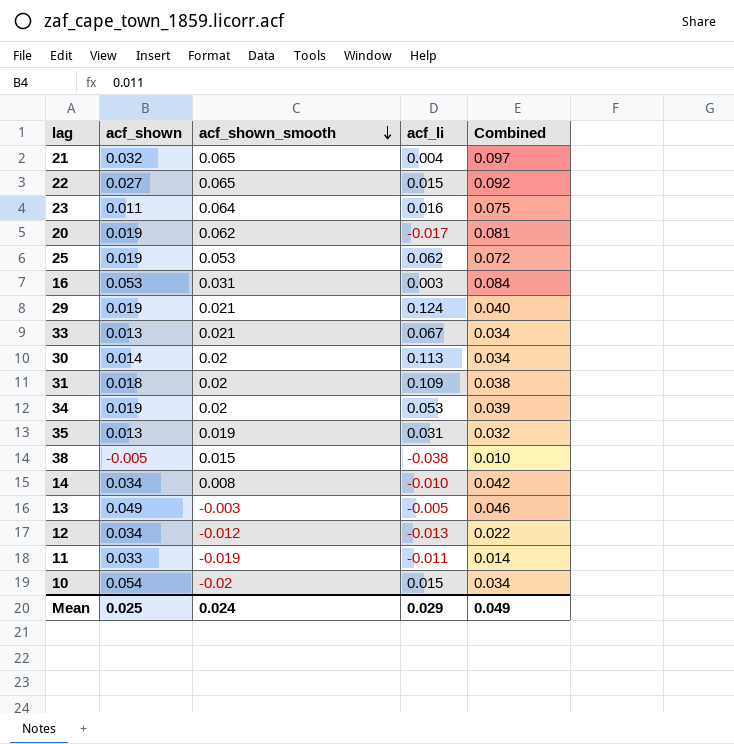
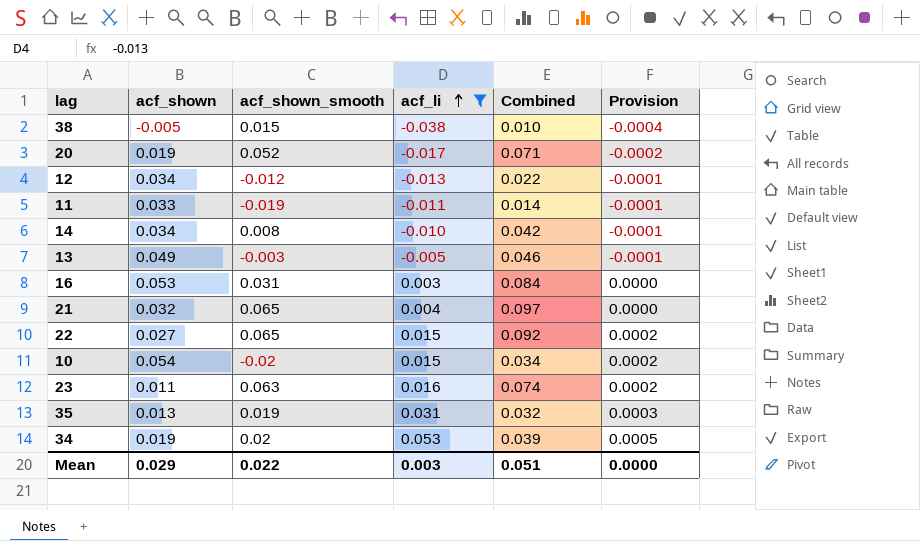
filter: none -> acf_li <= 0.053
row order: acf_shown_smooth descending -> acf_li ascending
column Provision | formula: none -> [acf_li] * 0.01
20 | acf_shown_smooth: 0.062 -> 0.052
20 | Combined: 0.081 -> 0.071
23 | acf_shown_smooth: 0.064 -> 0.063
23 | Combined: 0.075 -> 0.074
Mean | acf_shown: 0.025 -> 0.029
Mean | acf_shown_smooth: 0.024 -> 0.022
Mean | acf_li: 0.029 -> 0.003
Mean | Combined: 0.049 -> 0.051

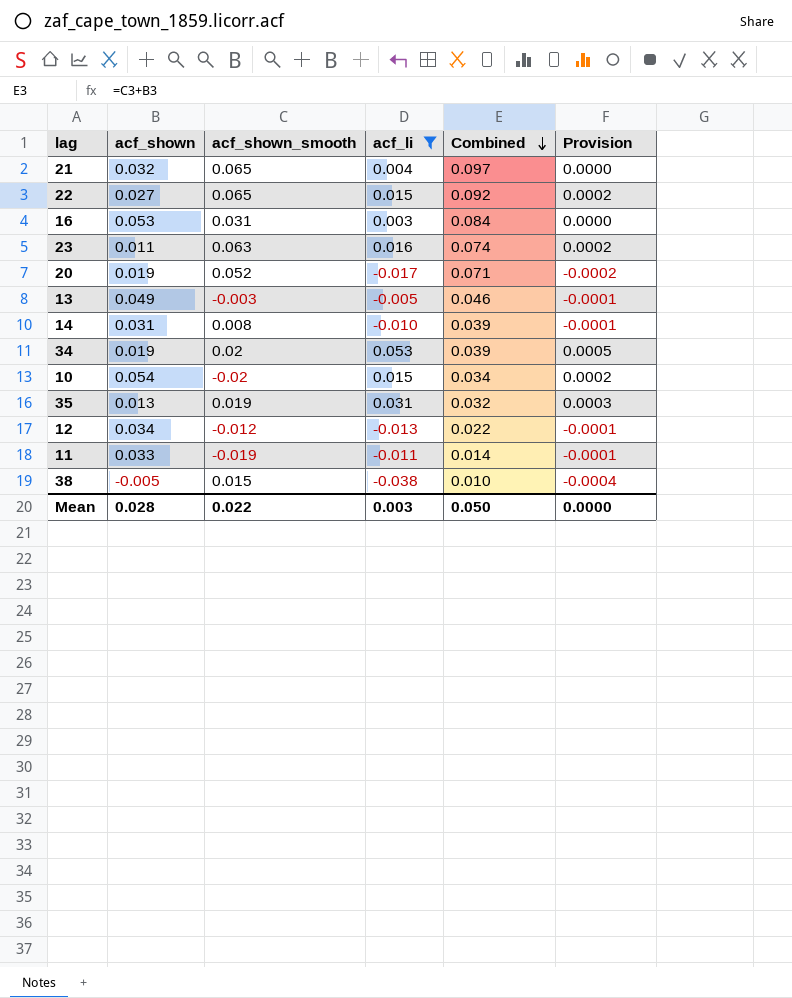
row order: acf_li ascending -> Combined descending
14 | acf_shown: 0.034 -> 0.031
14 | Combined: 0.042 -> 0.039
Mean | acf_shown: 0.029 -> 0.028
Mean | Combined: 0.051 -> 0.050

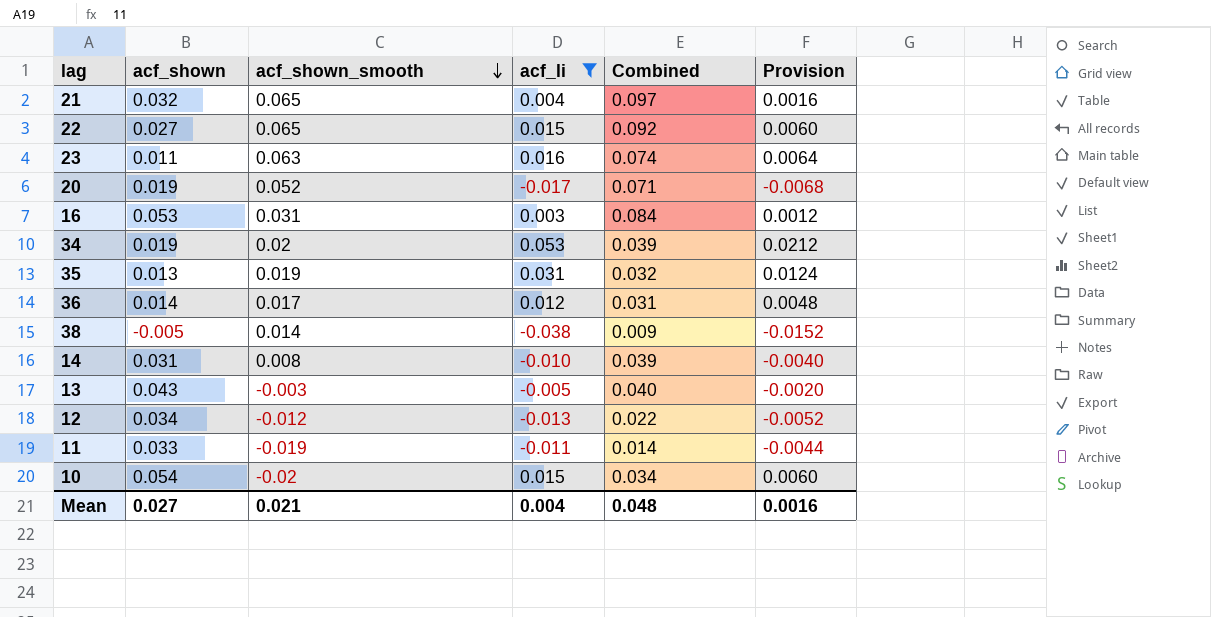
row order: Combined descending -> acf_shown_smooth descending
column Provision | formula: [acf_li] * 0.01 -> [acf_li] * 0.4
row 36: none -> 0.014 | 0.017 | 0.012 | 0.031 | 0.0048
38 | acf_shown_smooth: 0.015 -> 0.014
38 | Combined: 0.010 -> 0.009
13 | acf_shown: 0.049 -> 0.043
13 | Combined: 0.046 -> 0.040
Mean | acf_shown: 0.028 -> 0.027
Mean | acf_shown_smooth: 0.022 -> 0.021
Mean | acf_li: 0.003 -> 0.004
Mean | Combined: 0.050 -> 0.048
Mean | Provision: 0.0000 -> 0.0016

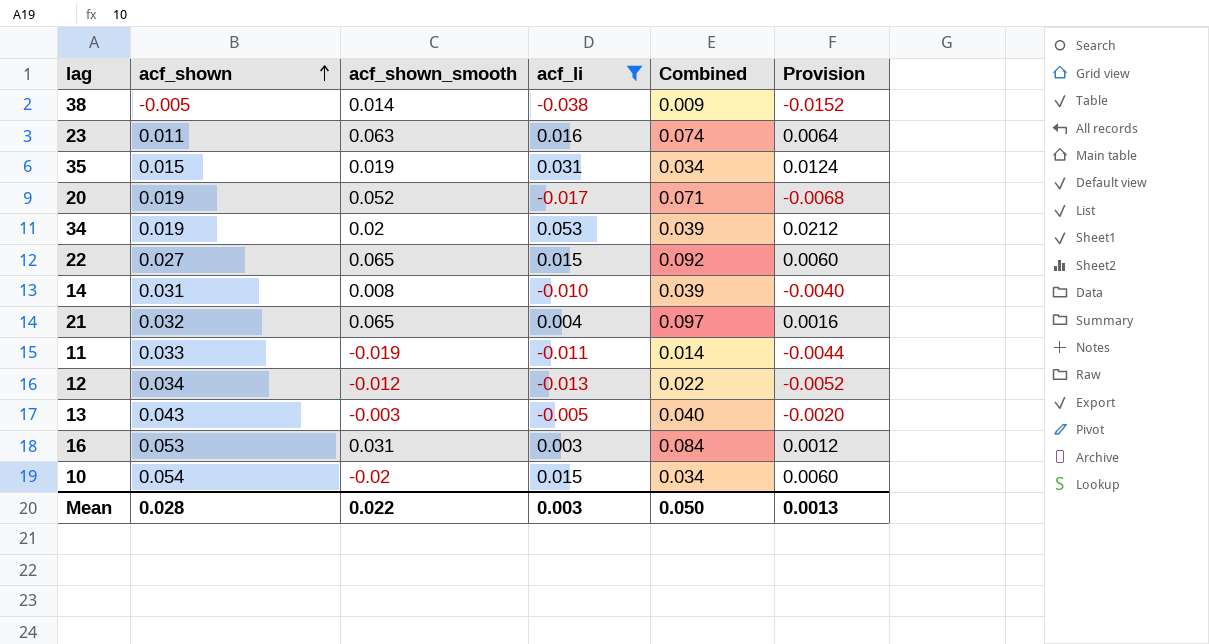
row order: acf_shown_smooth descending -> acf_shown ascending
row 36: 0.014 | 0.017 | 0.012 | 0.031 | 0.0048 -> none
35 | acf_shown: 0.013 -> 0.015
35 | Combined: 0.032 -> 0.034
Mean | acf_shown: 0.027 -> 0.028
Mean | acf_shown_smooth: 0.021 -> 0.022
Mean | acf_li: 0.004 -> 0.003
Mean | Combined: 0.048 -> 0.050
Mean | Provision: 0.0016 -> 0.0013

